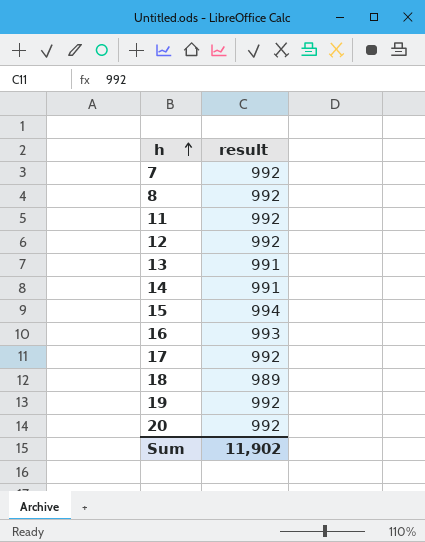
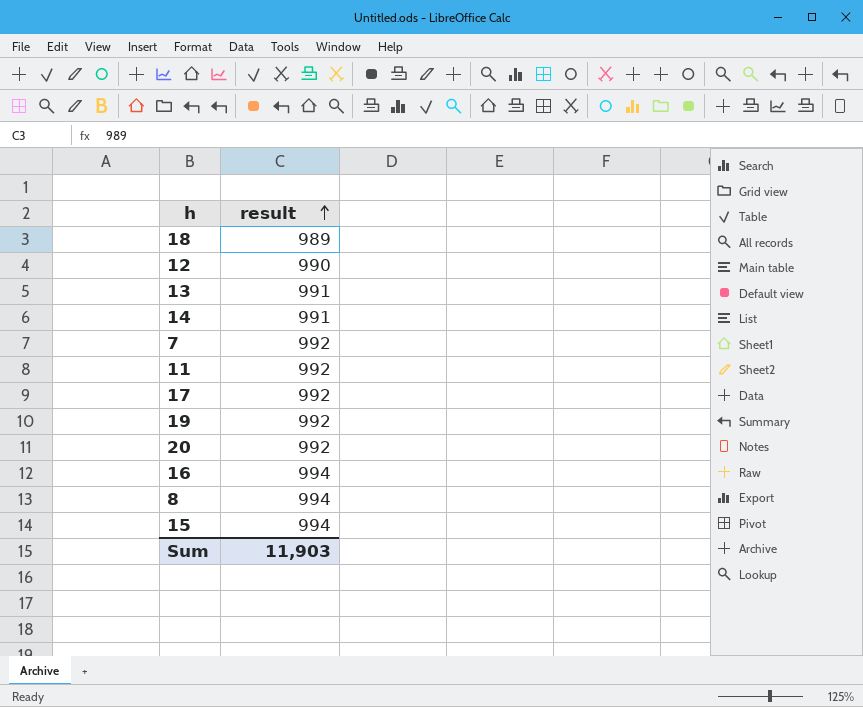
row order: h ascending -> result ascending
12 | result: 992 -> 990
16 | result: 993 -> 994
8 | result: 992 -> 994
Sum | result: 11,902 -> 11,903

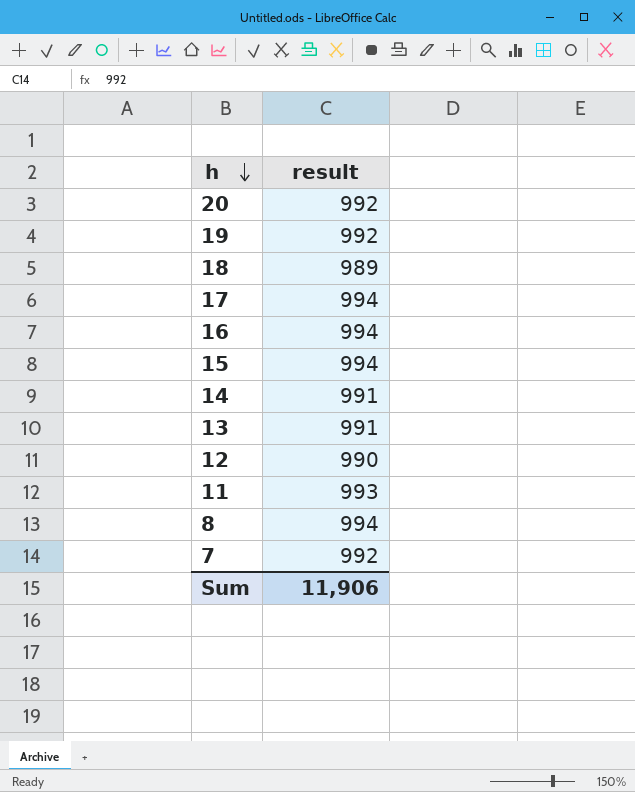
row order: result ascending -> h descending
17 | result: 992 -> 994
11 | result: 992 -> 993
Sum | result: 11,903 -> 11,906

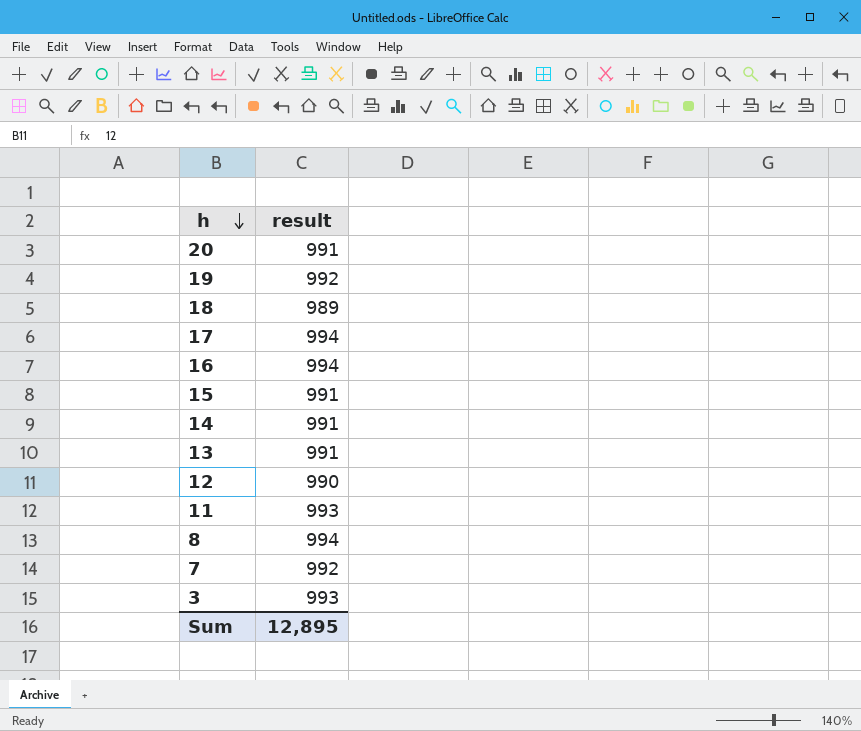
20 | result: 992 -> 991
15 | result: 994 -> 991
row 3: none -> 993
Sum | result: 11,906 -> 12,895

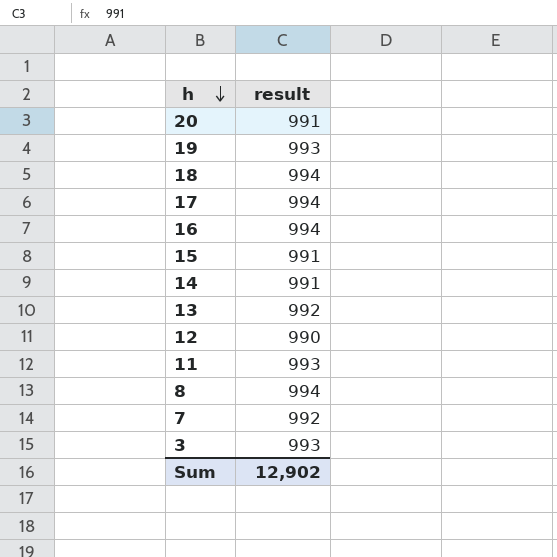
19 | result: 992 -> 993
18 | result: 989 -> 994
13 | result: 991 -> 992
Sum | result: 12,895 -> 12,902

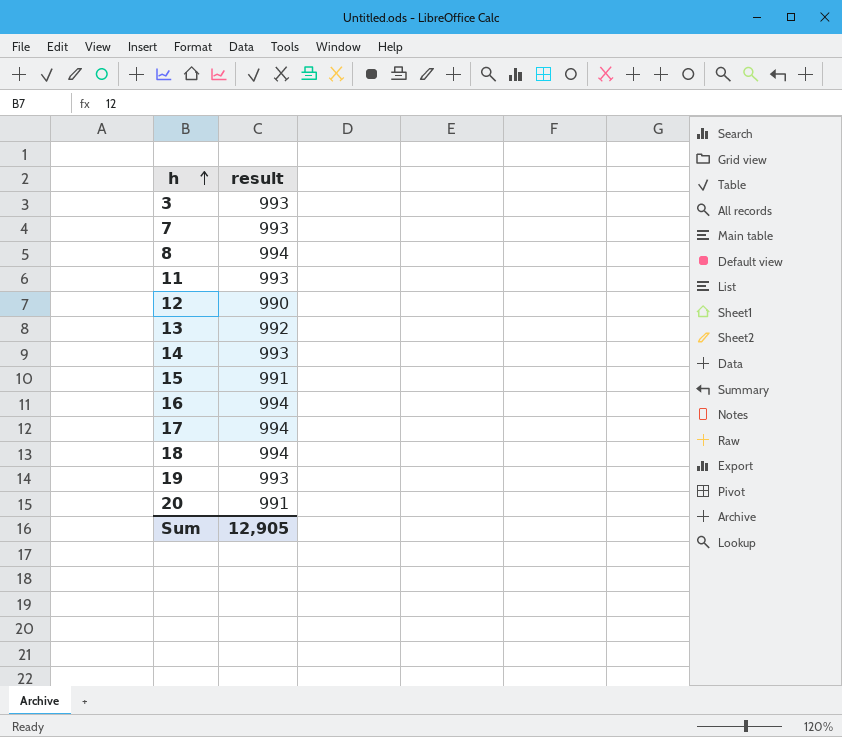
row order: h descending -> h ascending
7 | result: 992 -> 993
14 | result: 991 -> 993
Sum | result: 12,902 -> 12,905

